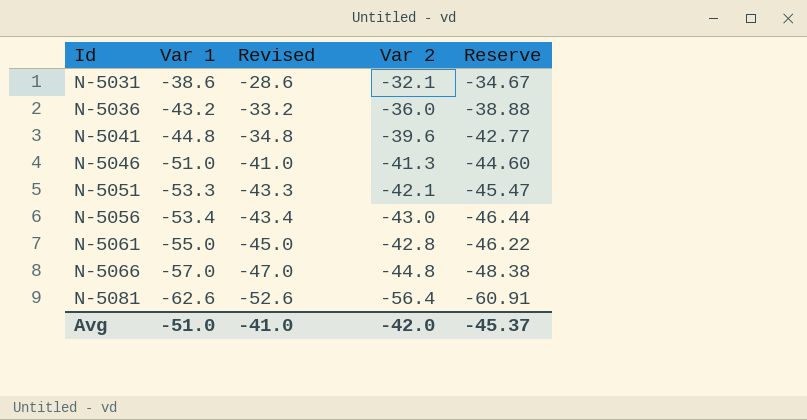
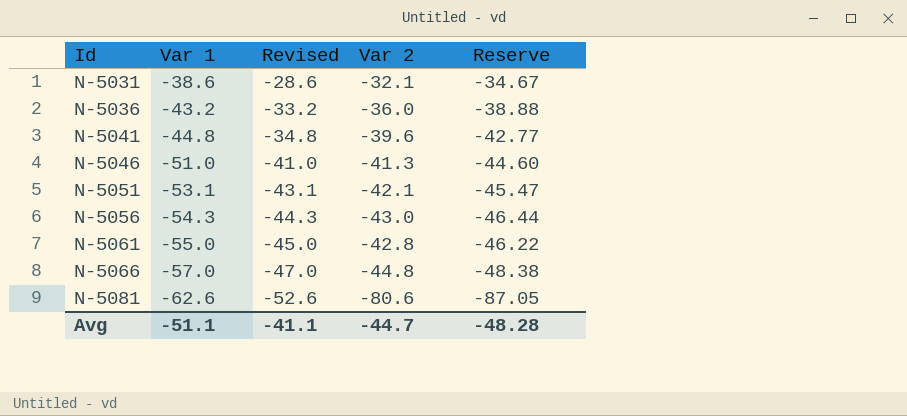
N-5051 | Var 1: -53.3 -> -53.1
N-5051 | Revised: -43.3 -> -43.1
N-5056 | Var 1: -53.4 -> -54.3
N-5056 | Revised: -43.4 -> -44.3
N-5081 | Var 2: -56.4 -> -80.6
N-5081 | Reserve: -60.91 -> -87.05
Avg | Var 1: -51.0 -> -51.1
Avg | Revised: -41.0 -> -41.1
Avg | Var 2: -42.0 -> -44.7
Avg | Reserve: -45.37 -> -48.28

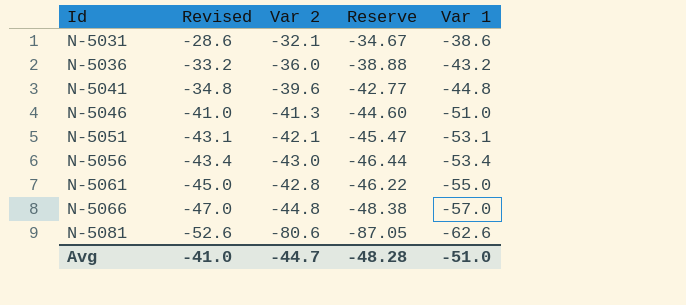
column Var 1 | position: 2 -> 5
N-5056 | Revised: -44.3 -> -43.4
N-5056 | Var 1: -54.3 -> -53.4
Avg | Revised: -41.1 -> -41.0
Avg | Var 1: -51.1 -> -51.0

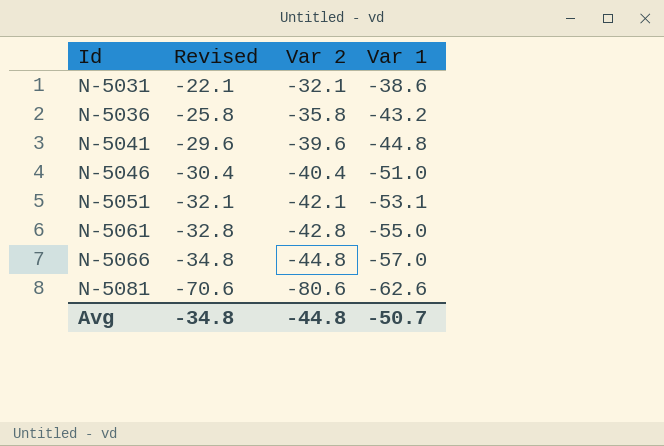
column Reserve | formula: [Var 2] * 1.08 -> none
column Revised | formula: [Var 1] + 10 -> [Var 2] + 10
row N-5056: -43.4 | -43.0 | -46.44 | -53.4 -> none
N-5036 | Var 2: -36.0 -> -35.8
N-5046 | Var 2: -41.3 -> -40.4
Avg | Revised: -41.0 -> -34.8
Avg | Var 2: -44.7 -> -44.8
Avg | Var 1: -51.0 -> -50.7

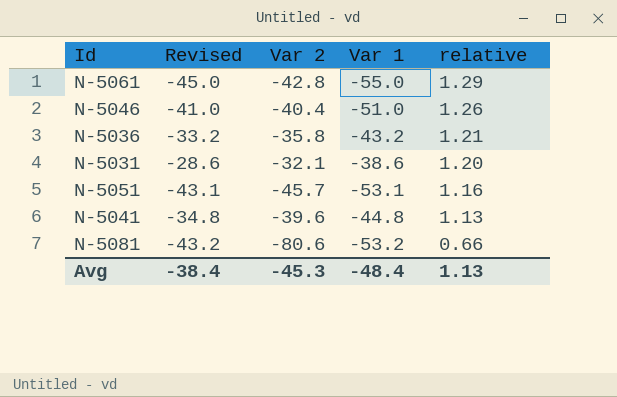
row order: Id ascending -> relative descending
column Revised | formula: [Var 2] + 10 -> [Var 1] + 10
column relative | formula: none -> [Var 1] / [Var 2]
row N-5066: -34.8 | -44.8 | -57.0 -> none
N-5051 | Var 2: -42.1 -> -45.7
N-5081 | Var 1: -62.6 -> -53.2
Avg | Revised: -34.8 -> -38.4
Avg | Var 2: -44.8 -> -45.3
Avg | Var 1: -50.7 -> -48.4

